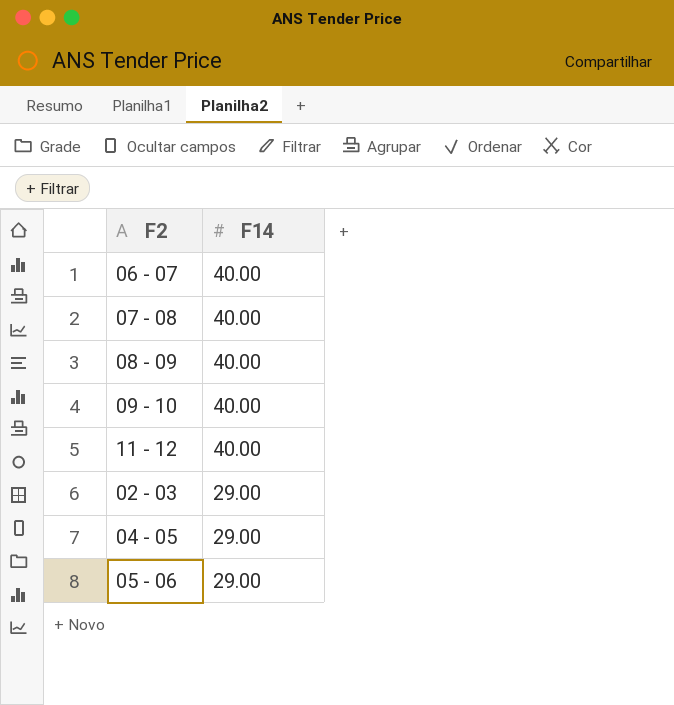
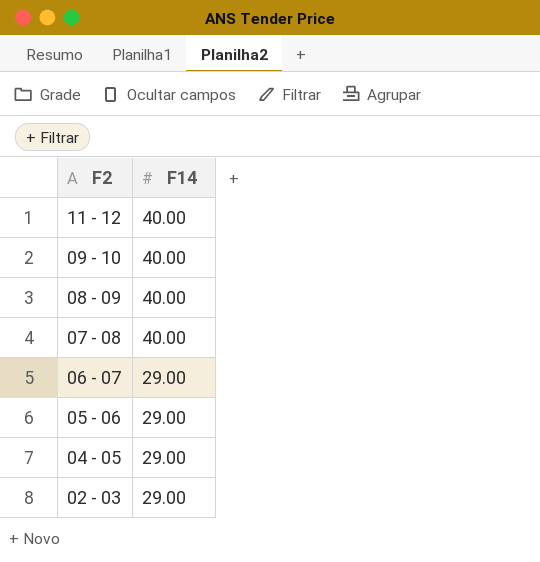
row order: F14 descending -> F2 descending
06 - 07 | F14: 40.00 -> 29.00

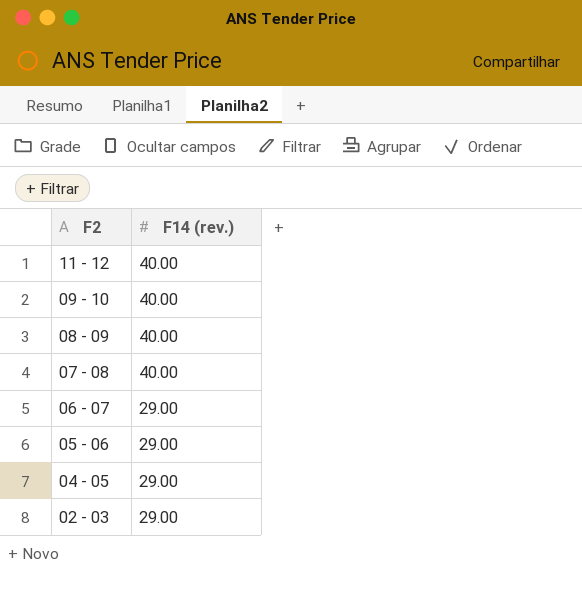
column name: F14 -> F14 (rev.)

